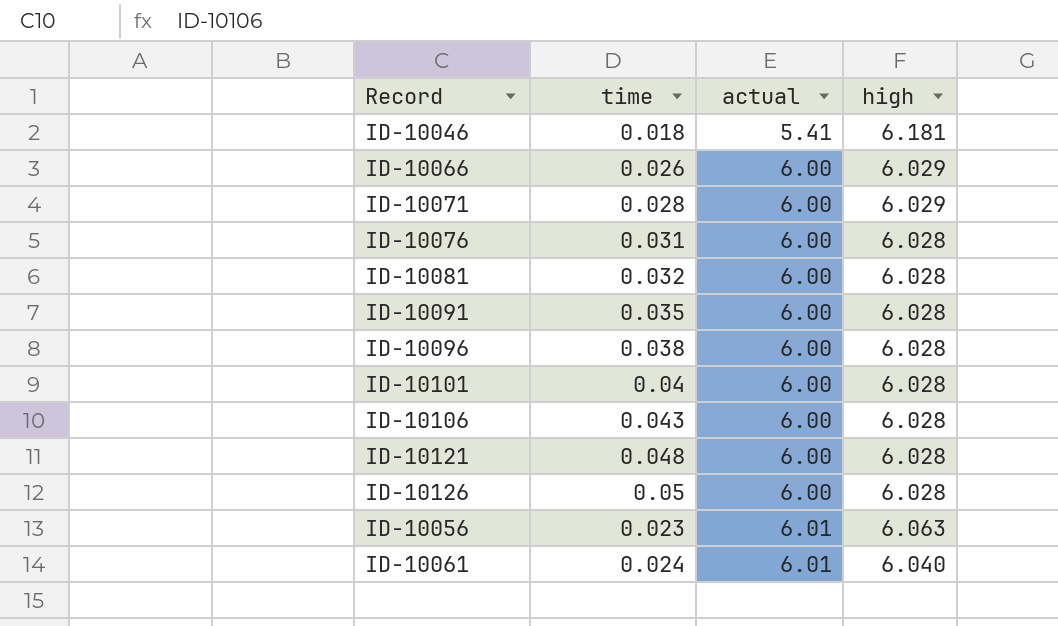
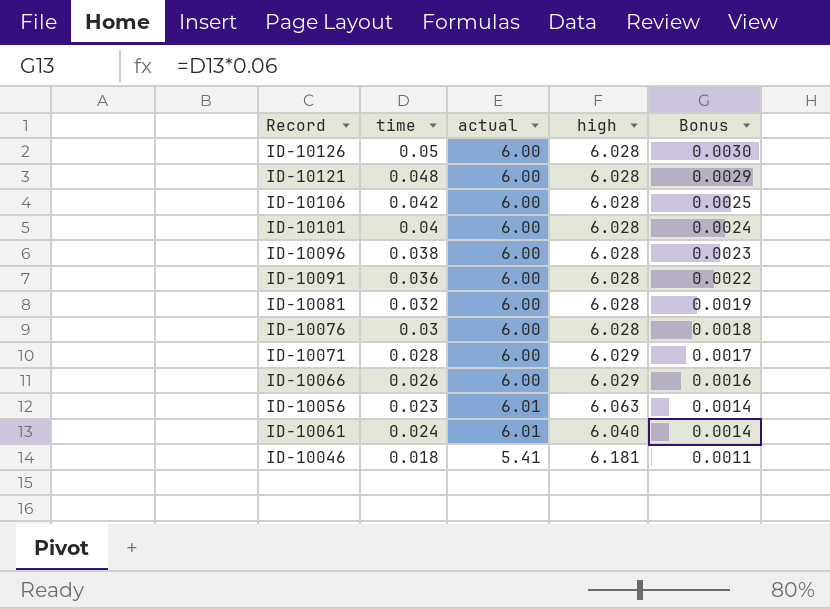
row order: actual ascending -> Bonus descending
column Bonus | formula: none -> [time] * 0.06
ID-10106 | time: 0.043 -> 0.042
ID-10091 | time: 0.035 -> 0.036
ID-10076 | time: 0.031 -> 0.03

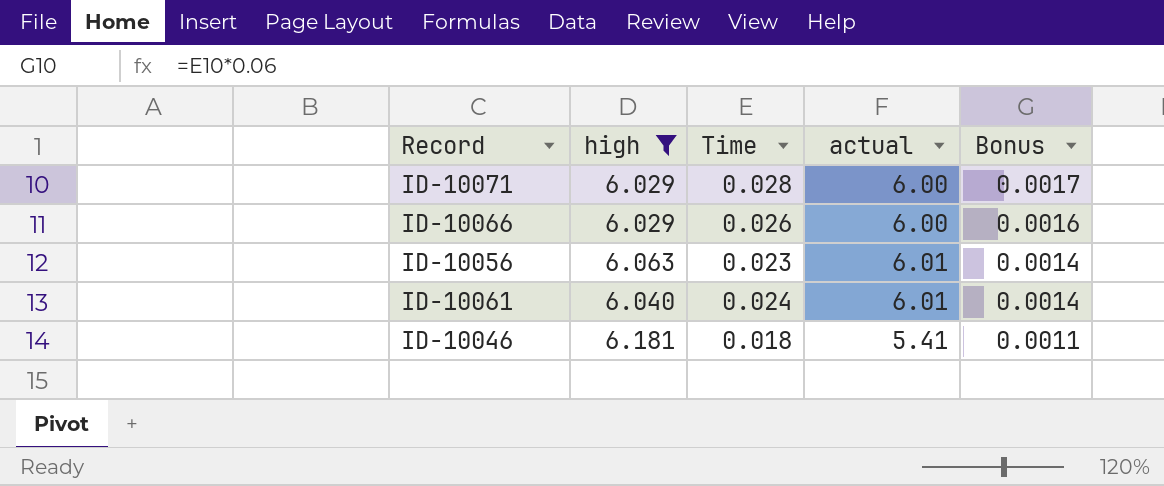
filter: none -> high != 6.028
column high | position: 4 -> 2
column name: time -> Time

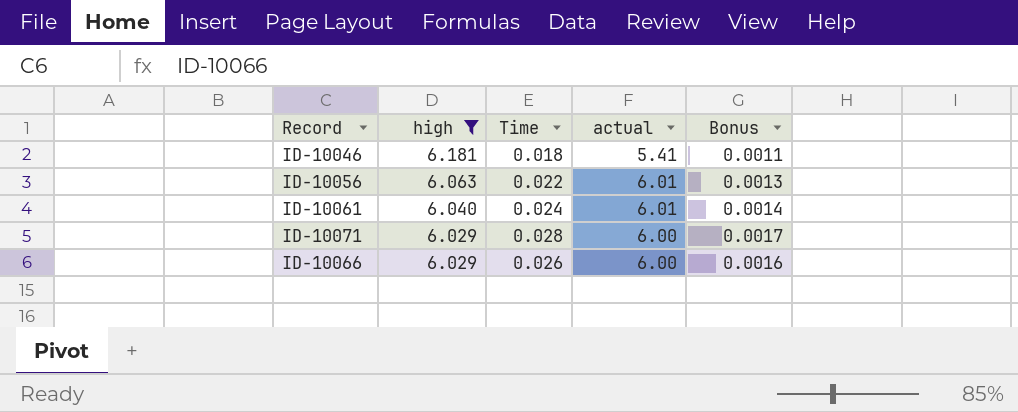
row order: Bonus descending -> high descending
ID-10056 | Time: 0.023 -> 0.022
ID-10056 | Bonus: 0.0014 -> 0.0013

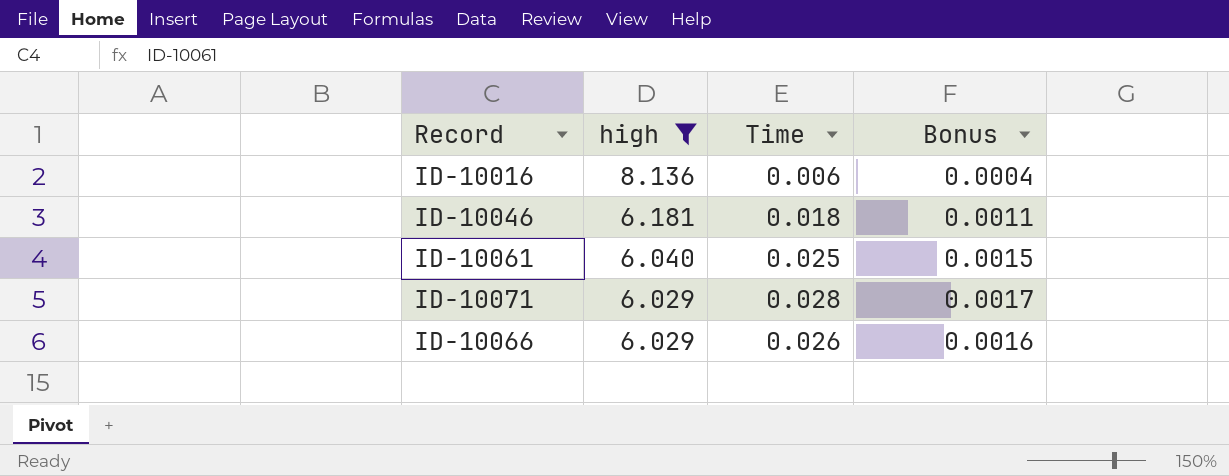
column actual | position: 4 -> none
row ID-10056: 6.063 | 0.022 | 6.01 | 0.0013 -> none
row ID-10016: none -> 8.136 | 0.006 | 0.0004
ID-10061 | Time: 0.024 -> 0.025
ID-10061 | Bonus: 0.0014 -> 0.0015

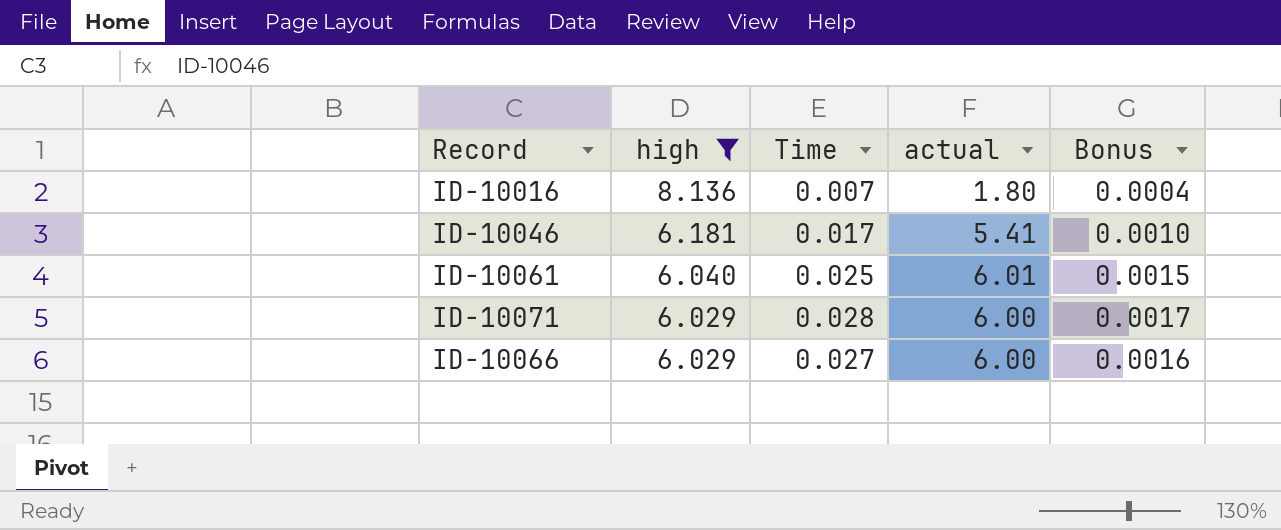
column actual | position: none -> 4
ID-10016 | Time: 0.006 -> 0.007
ID-10046 | Time: 0.018 -> 0.017
ID-10046 | Bonus: 0.0011 -> 0.0010
ID-10066 | Time: 0.026 -> 0.027

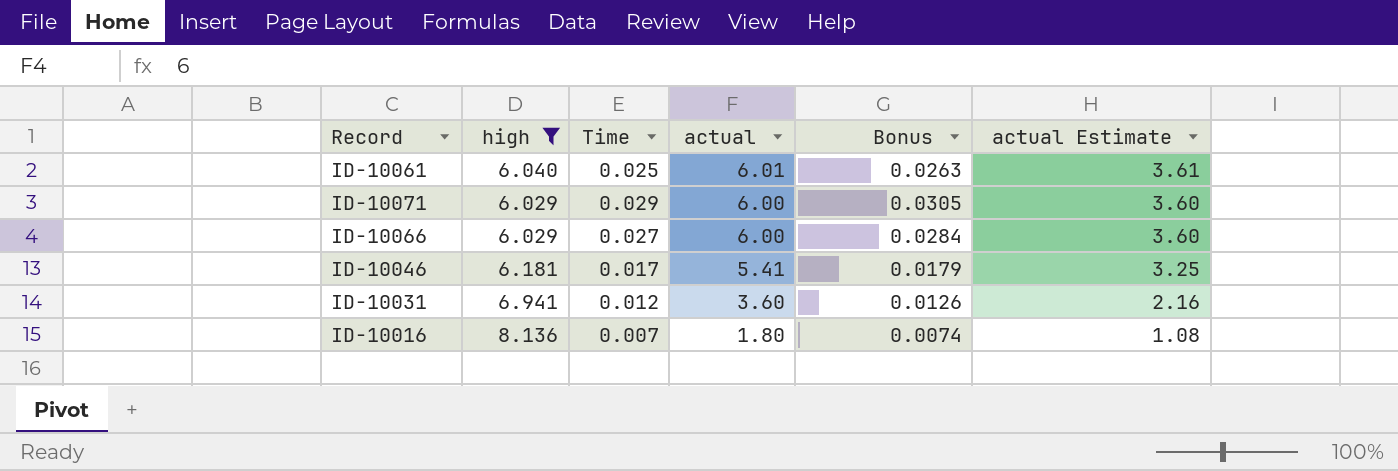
row order: high descending -> actual descending
column Bonus | formula: [Time] * 0.06 -> [Time] * 1.05
column actual Estimate | formula: none -> [actual] * 0.6
ID-10071 | Time: 0.028 -> 0.029
row ID-10031: none -> 6.941 | 0.012 | 3.60 | 0.0126 | 2.16

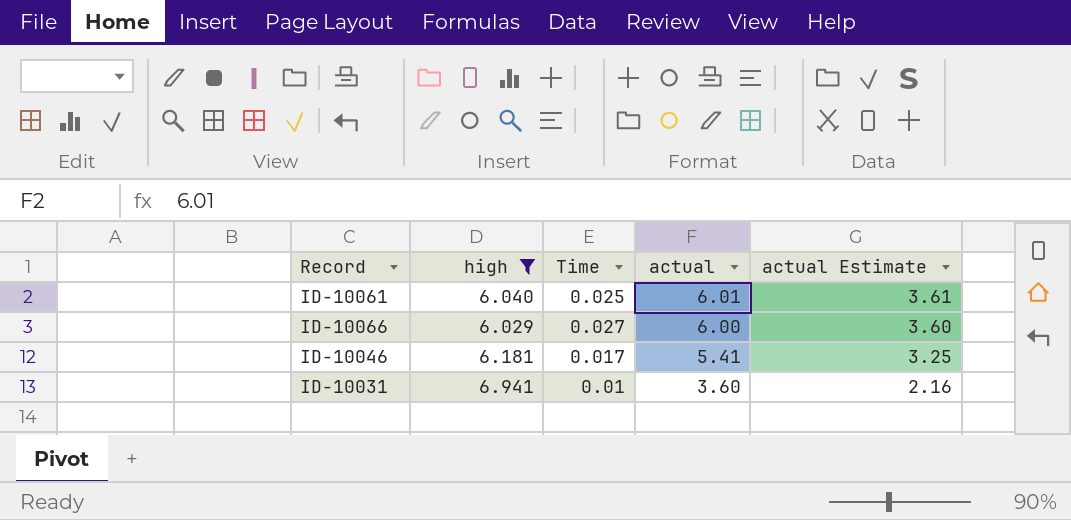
column Bonus | formula: [Time] * 1.05 -> none
row ID-10071: 6.029 | 0.029 | 6.00 | 0.0305 | 3.60 -> none
row ID-10016: 8.136 | 0.007 | 1.80 | 0.0074 | 1.08 -> none
ID-10031 | Time: 0.012 -> 0.01

